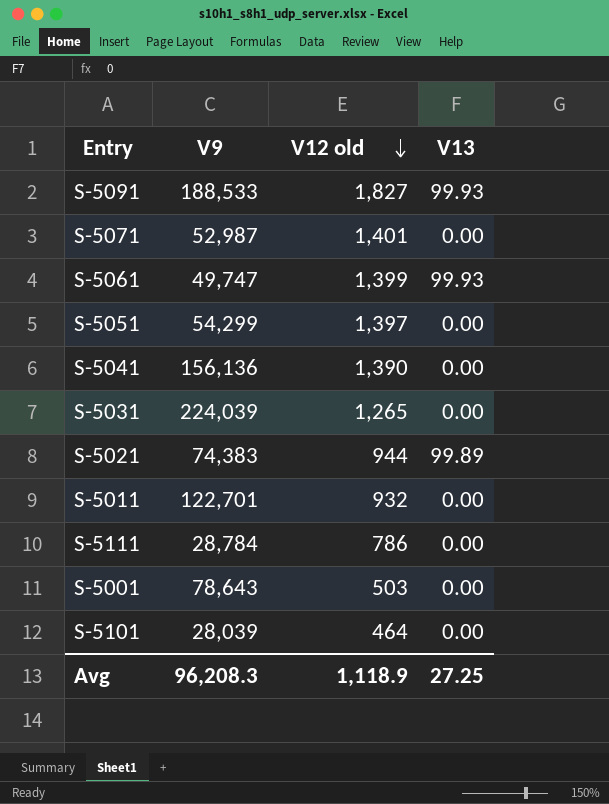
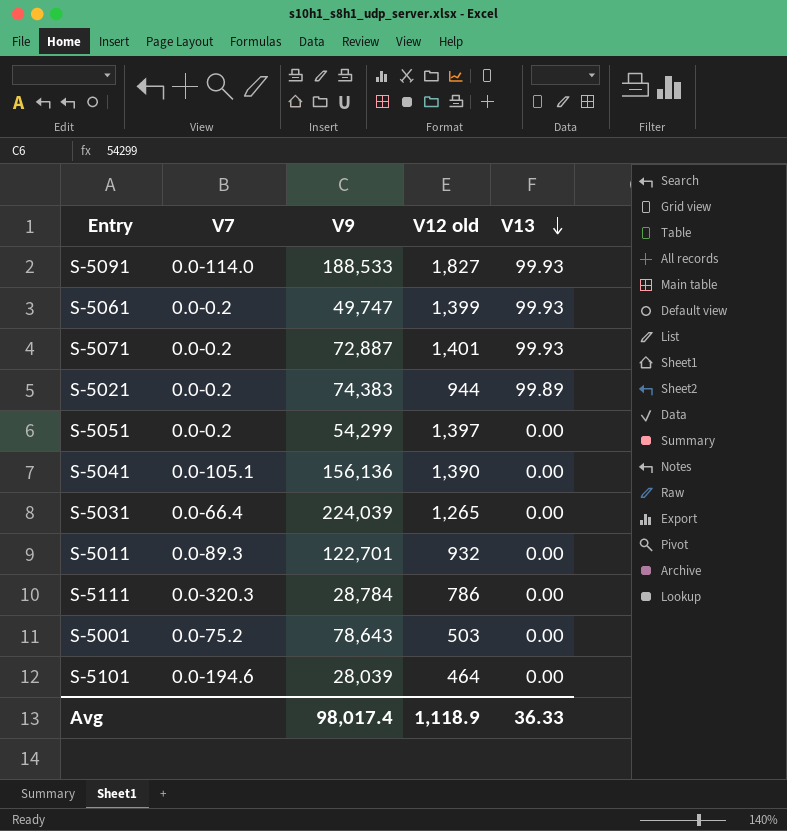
row order: V12 old descending -> V13 descending
column V7 | position: none -> 2
S-5071 | V9: 52,987 -> 72,887
S-5071 | V13: 0.00 -> 99.93
Avg | V9: 96,208.3 -> 98,017.4
Avg | V13: 27.25 -> 36.33

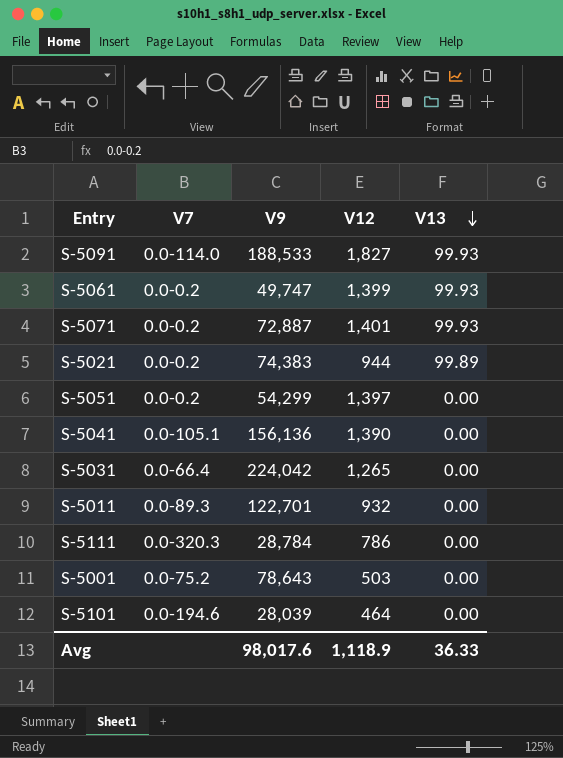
column name: V12 old -> V12
S-5031 | V9: 224,039 -> 224,042
Avg | V9: 98,017.4 -> 98,017.6

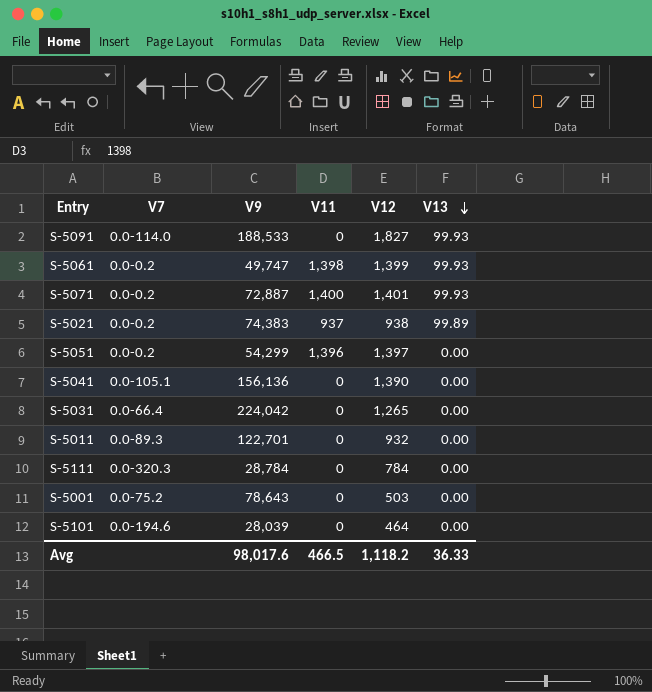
column V11 | position: none -> 4
S-5021 | V12: 944 -> 938
S-5111 | V12: 786 -> 784
Avg | V12: 1,118.9 -> 1,118.2

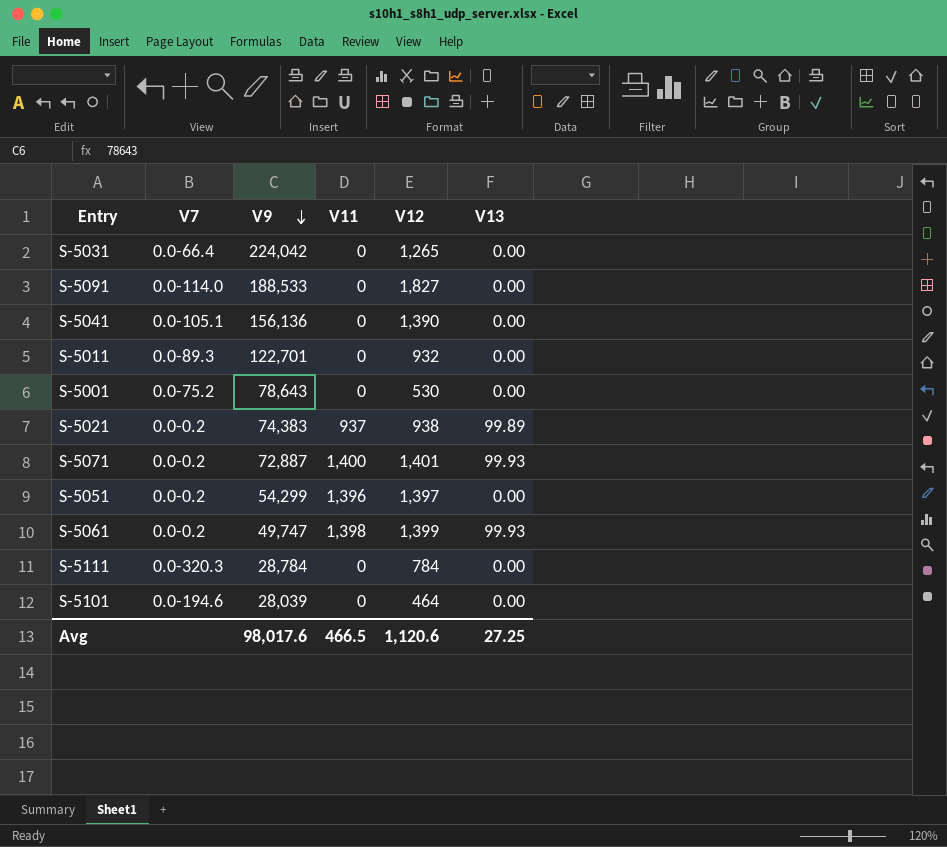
row order: V13 descending -> V9 descending
S-5091 | V13: 99.93 -> 0.00
S-5001 | V12: 503 -> 530
Avg | V12: 1,118.2 -> 1,120.6
Avg | V13: 36.33 -> 27.25

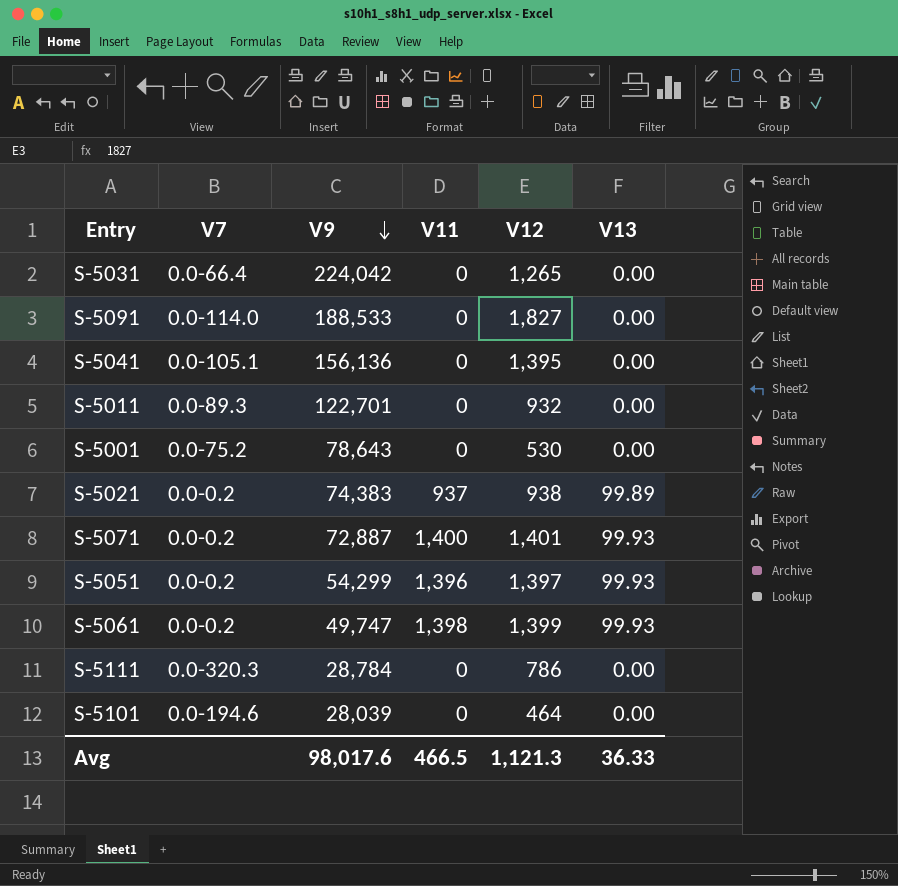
S-5041 | V12: 1,390 -> 1,395
S-5051 | V13: 0.00 -> 99.93
S-5111 | V12: 784 -> 786
Avg | V12: 1,120.6 -> 1,121.3
Avg | V13: 27.25 -> 36.33

